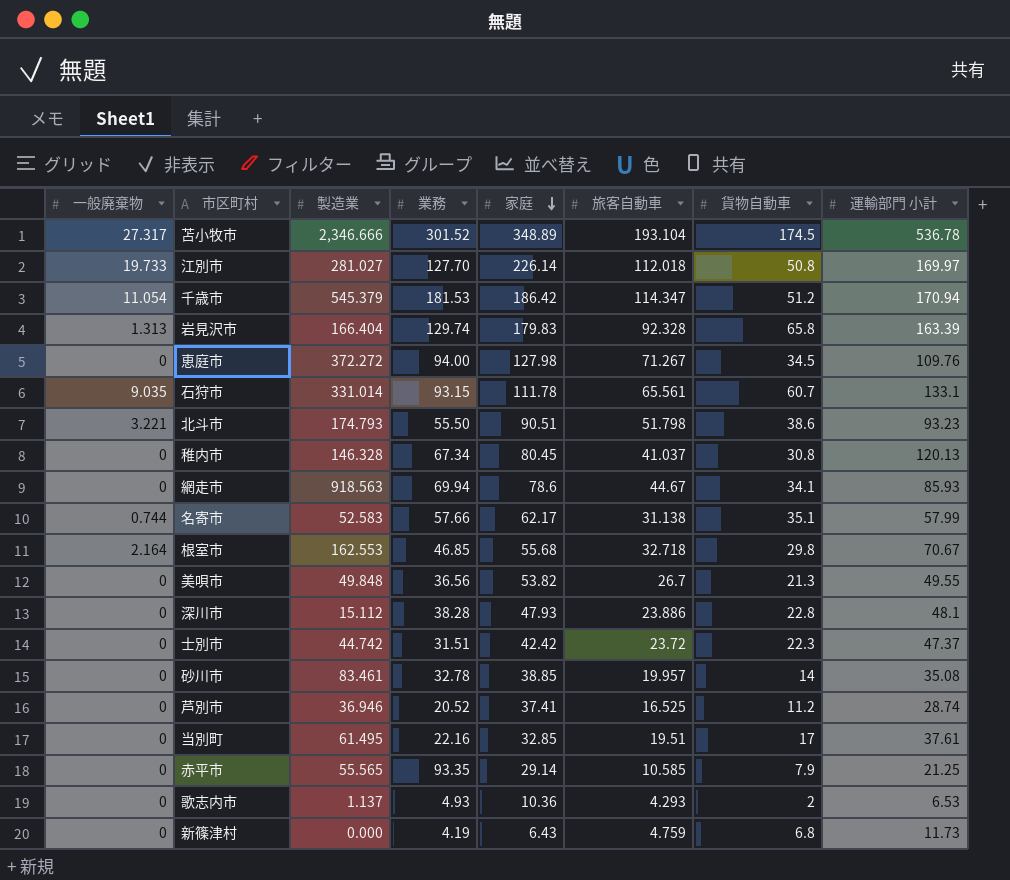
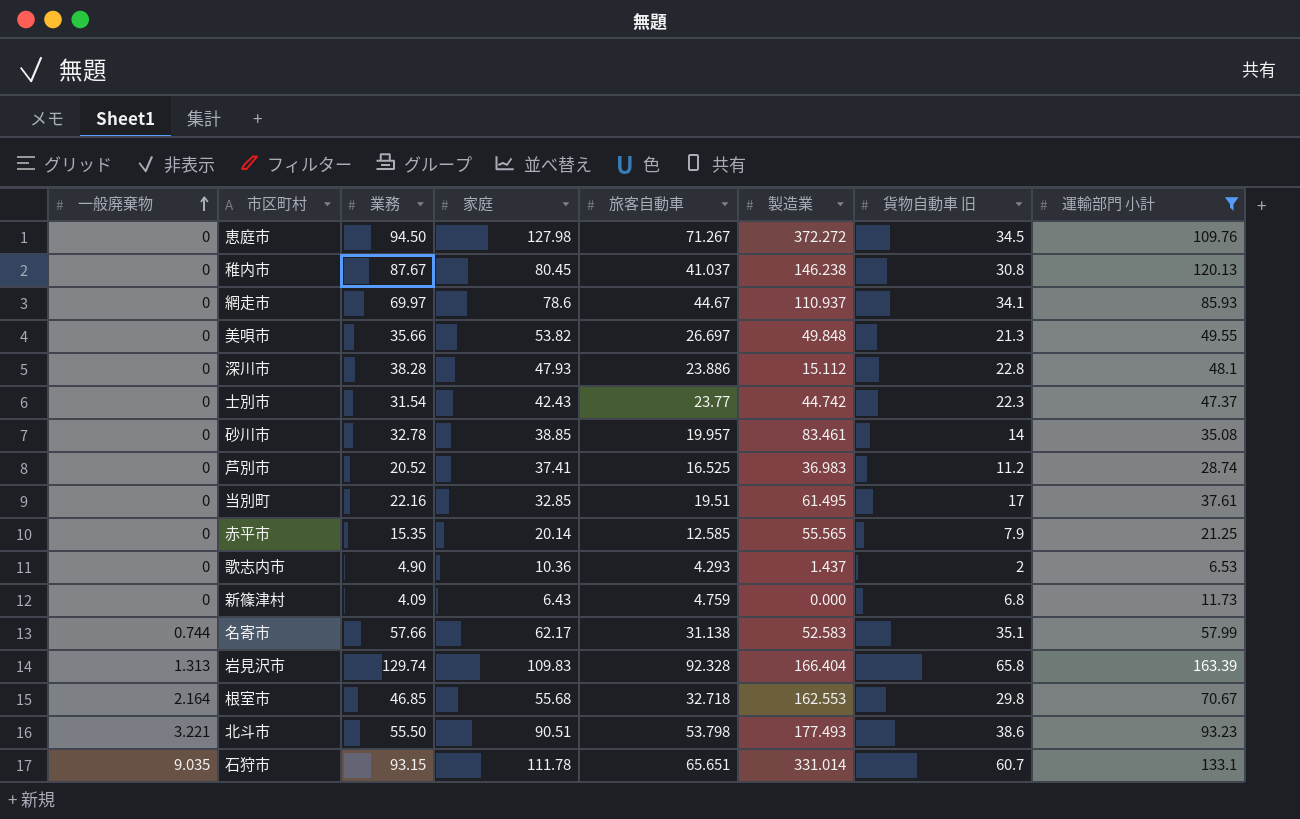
filter: none -> 運輸部門 小計 <= 163.39
row order: 家庭 descending -> 一般廃棄物 ascending
column 製造業 | position: 3 -> 6
column name: 貨物自動車 -> 貨物自動車 旧
恵庭市 | 業務: 94.00 -> 94.50
稚内市 | 業務: 67.34 -> 87.67
稚内市 | 製造業: 146.328 -> 146.238
網走市 | 業務: 69.94 -> 69.97
網走市 | 製造業: 918.563 -> 110.937
美唄市 | 業務: 36.56 -> 35.66
美唄市 | 旅客自動車: 26.7 -> 26.697
士別市 | 業務: 31.51 -> 31.54
士別市 | 家庭: 42.42 -> 42.43
士別市 | 旅客自動車: 23.72 -> 23.77
芦別市 | 製造業: 36.946 -> 36.983
赤平市 | 業務: 93.35 -> 15.35
赤平市 | 家庭: 29.14 -> 20.14
赤平市 | 旅客自動車: 10.585 -> 12.585
歌志内市 | 業務: 4.93 -> 4.90
歌志内市 | 製造業: 1.137 -> 1.437
新篠津村 | 業務: 4.19 -> 4.09
岩見沢市 | 家庭: 179.83 -> 109.83
北斗市 | 旅客自動車: 51.798 -> 53.798
北斗市 | 製造業: 174.793 -> 177.493
石狩市 | 旅客自動車: 65.561 -> 65.651

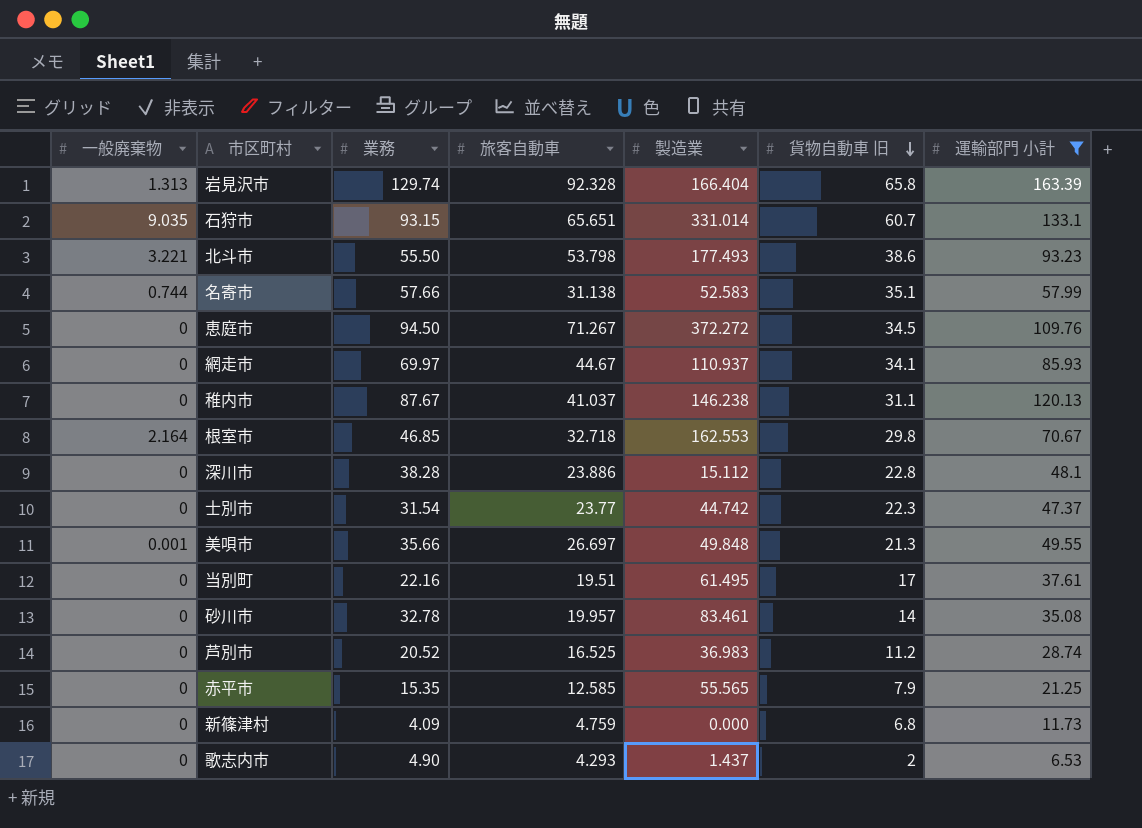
row order: 一般廃棄物 ascending -> 貨物自動車 旧 descending
column 家庭 | position: 4 -> none
稚内市 | 貨物自動車 旧: 30.8 -> 31.1
美唄市 | 一般廃棄物: 0 -> 0.001

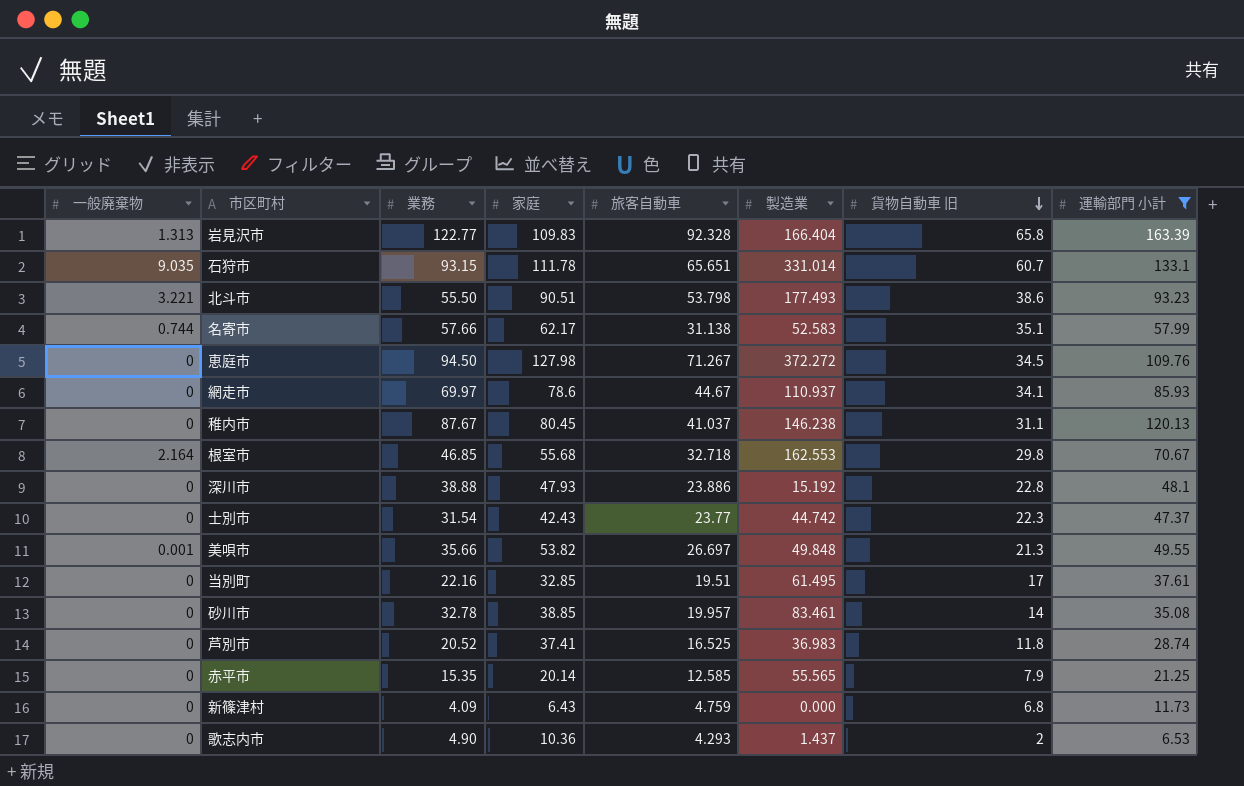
column 家庭 | position: none -> 4
岩見沢市 | 業務: 129.74 -> 122.77
深川市 | 業務: 38.28 -> 38.88
深川市 | 製造業: 15.112 -> 15.192
芦別市 | 貨物自動車 旧: 11.2 -> 11.8

